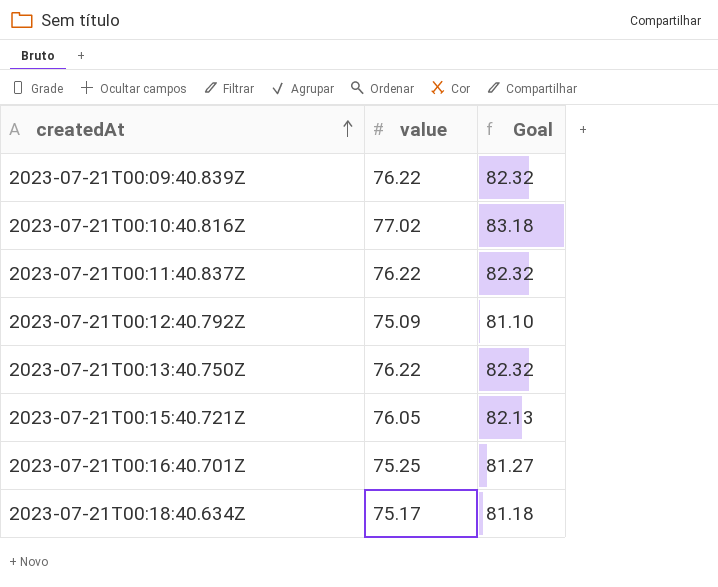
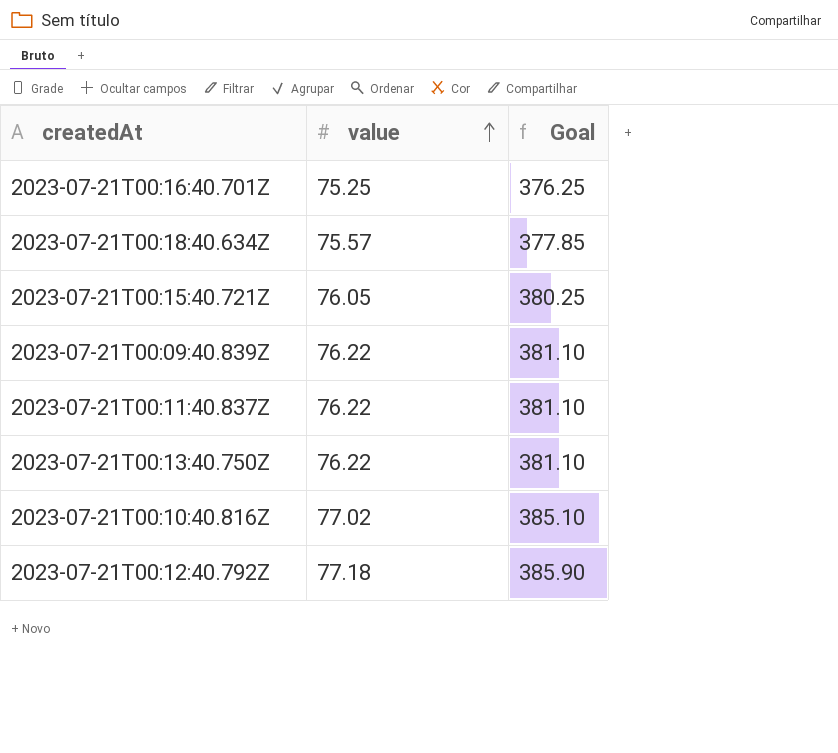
row order: createdAt ascending -> value ascending
column Goal | formula: [value] * 1.08 -> [value] * 5
2023-07-21T00:18:40.634Z | value: 75.17 -> 75.57
2023-07-21T00:12:40.792Z | value: 75.09 -> 77.18

